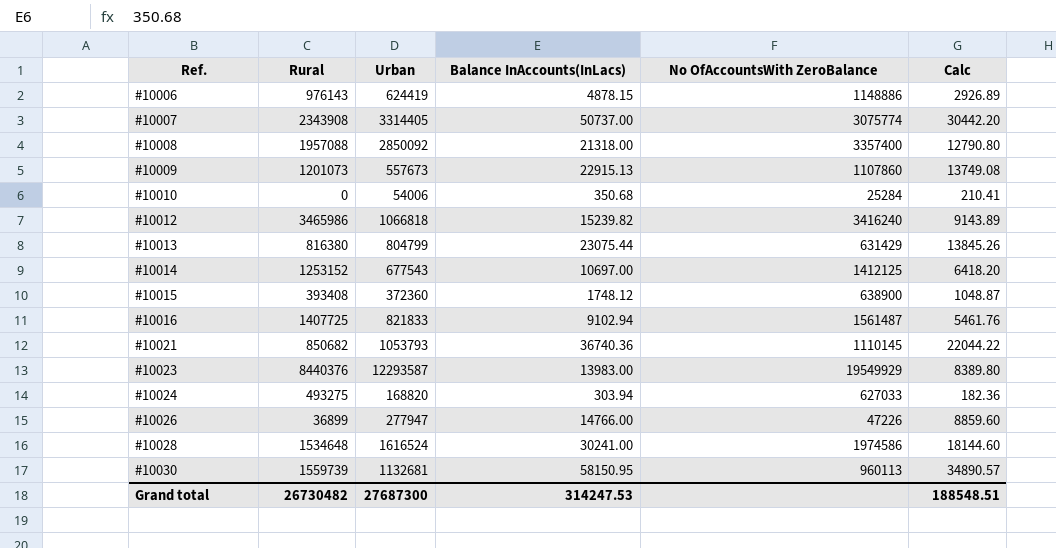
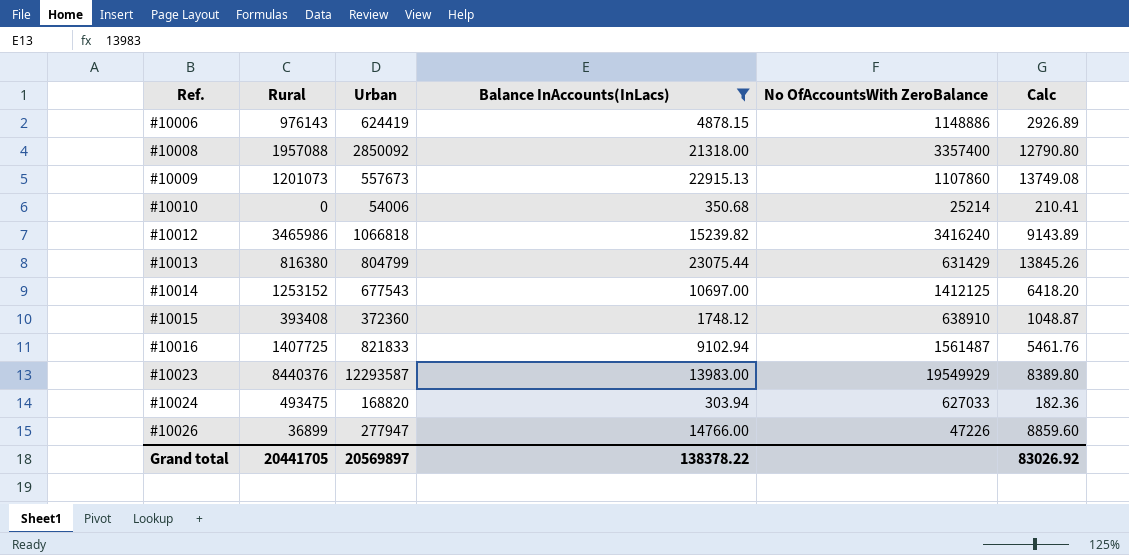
filter: none -> Balance InAccounts(InLacs) <= 23075.44
#10010 | No OfAccountsWith ZeroBalance: 25284 -> 25214
#10015 | No OfAccountsWith ZeroBalance: 638900 -> 638910
#10024 | Rural: 493275 -> 493475
Grand total | Rural: 26730482 -> 20441705
Grand total | Urban: 27687300 -> 20569897
Grand total | Balance InAccounts(InLacs): 314247.53 -> 138378.22
Grand total | Calc: 188548.51 -> 83026.92

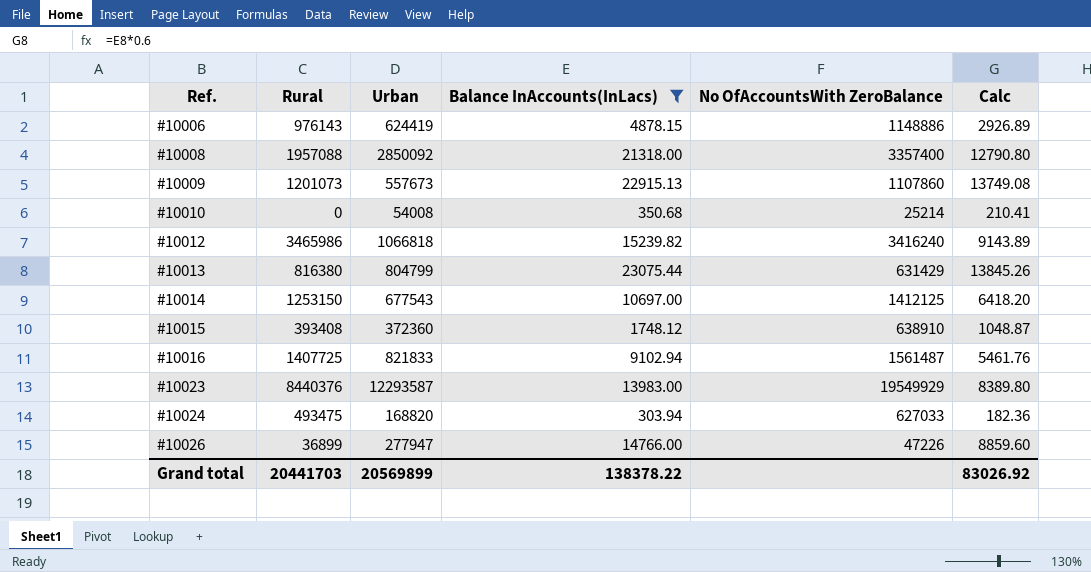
#10010 | Urban: 54006 -> 54008
#10014 | Rural: 1253152 -> 1253150
Grand total | Rural: 20441705 -> 20441703
Grand total | Urban: 20569897 -> 20569899

